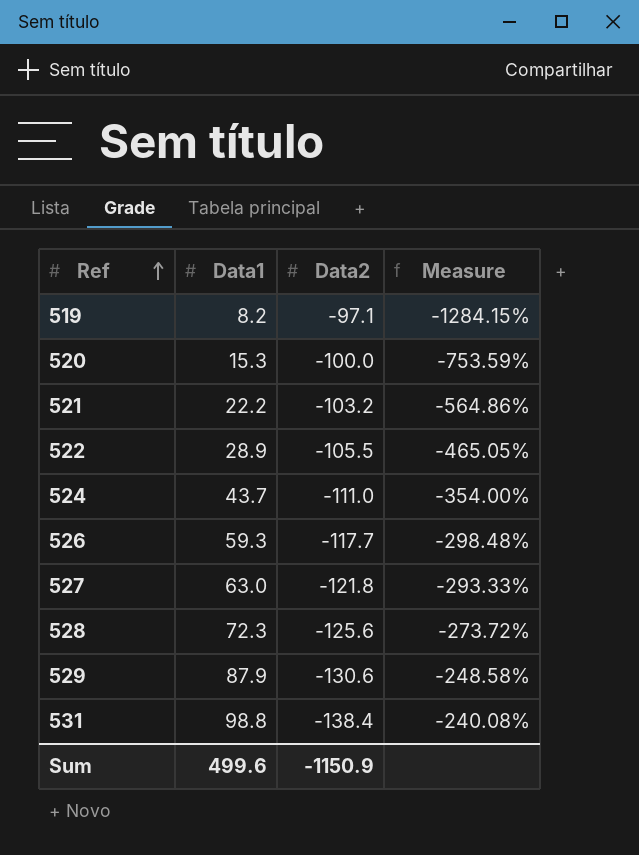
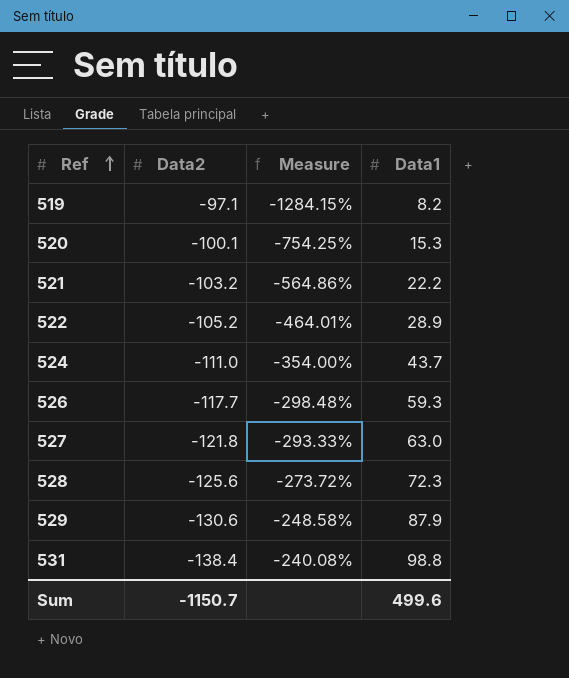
column Data1 | position: 2 -> 4
520 | Data2: -100.0 -> -100.1
520 | Measure: -753.59% -> -754.25%
522 | Data2: -105.5 -> -105.2
522 | Measure: -465.05% -> -464.01%
Sum | Data2: -1150.9 -> -1150.7

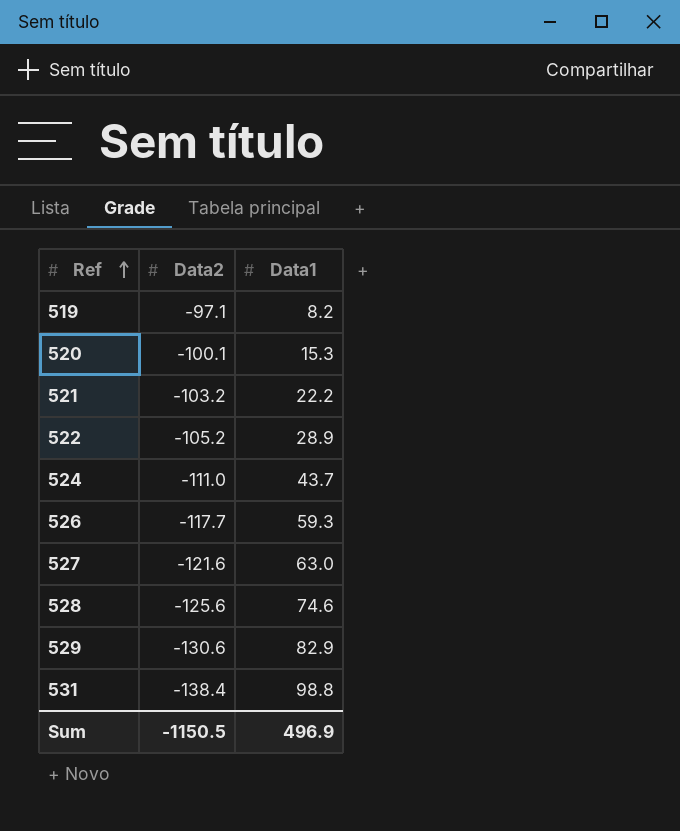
column Measure | formula: ([Data2] - [Data1]) / [Data1] -> none
527 | Data2: -121.8 -> -121.6
528 | Data1: 72.3 -> 74.6
529 | Data1: 87.9 -> 82.9
Sum | Data2: -1150.7 -> -1150.5
Sum | Data1: 499.6 -> 496.9

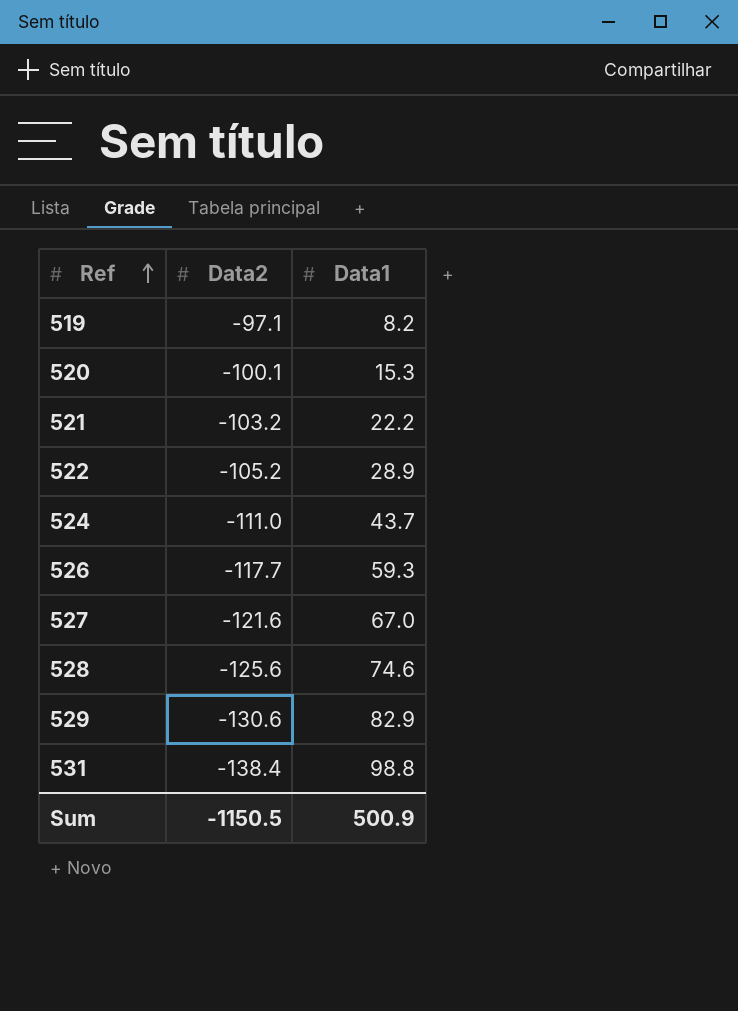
527 | Data1: 63.0 -> 67.0
Sum | Data1: 496.9 -> 500.9

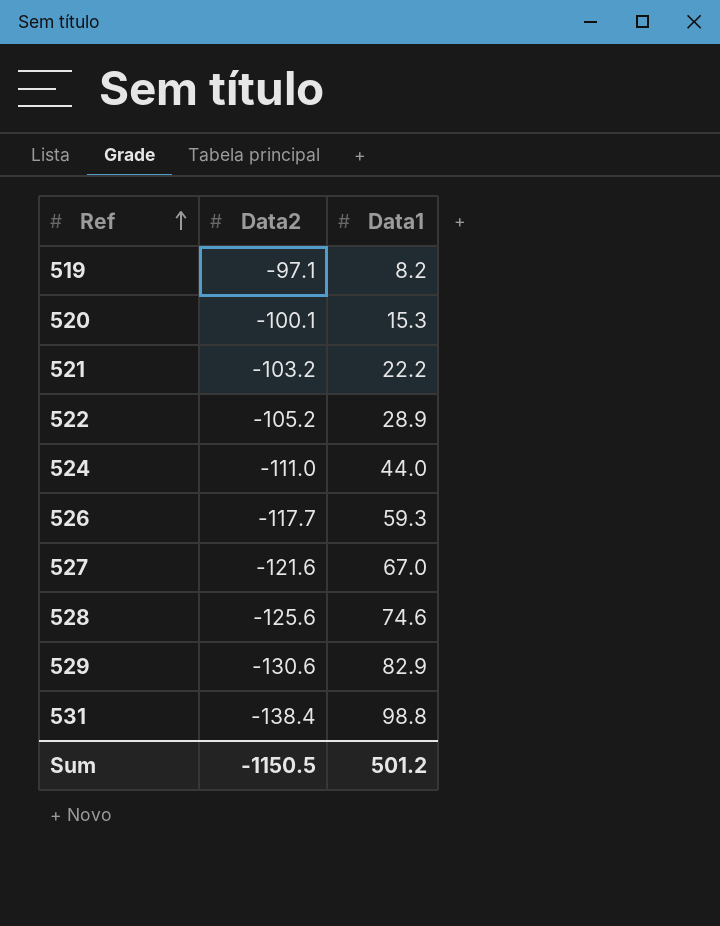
524 | Data1: 43.7 -> 44.0
Sum | Data1: 500.9 -> 501.2

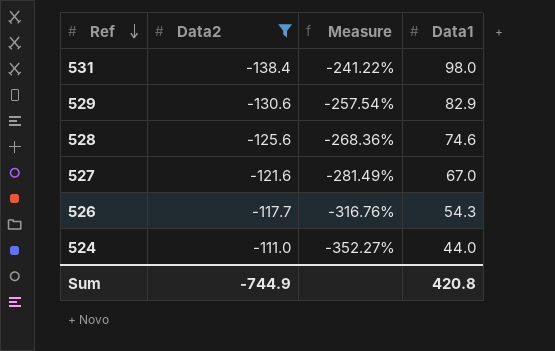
filter: none -> Data2 <= -111.0
row order: Ref ascending -> Ref descending
column Measure | formula: none -> ([Data2] - [Data1]) / [Data1]
531 | Data1: 98.8 -> 98.0
526 | Data1: 59.3 -> 54.3
Sum | Data2: -1150.5 -> -744.9
Sum | Data1: 501.2 -> 420.8

